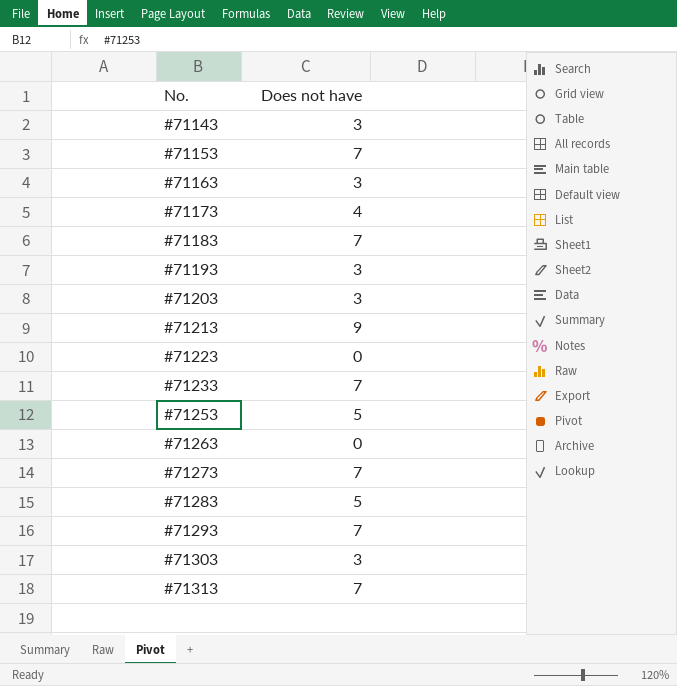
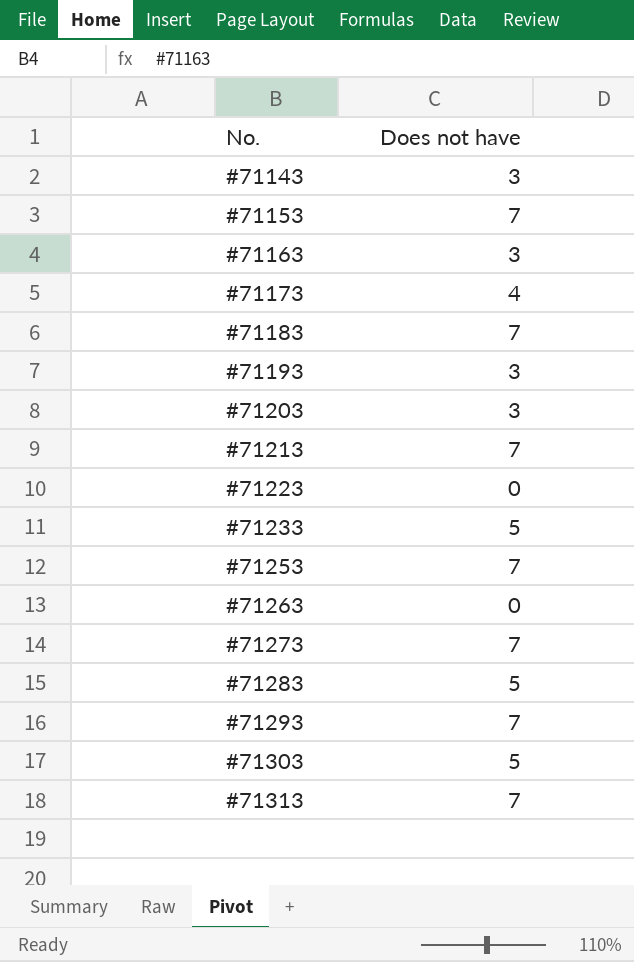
#71213 | Does not have: 9 -> 7
#71233 | Does not have: 7 -> 5
#71253 | Does not have: 5 -> 7
#71303 | Does not have: 3 -> 5

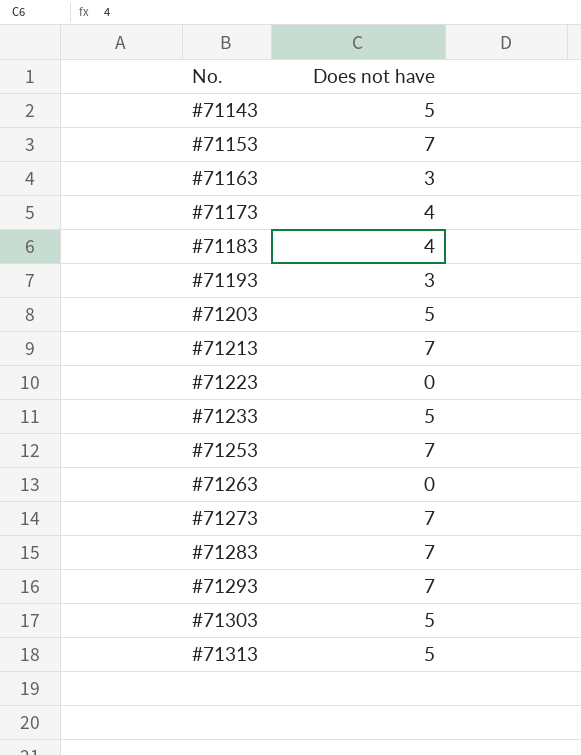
#71143 | Does not have: 3 -> 5
#71183 | Does not have: 7 -> 4
#71203 | Does not have: 3 -> 5
#71283 | Does not have: 5 -> 7
#71313 | Does not have: 7 -> 5

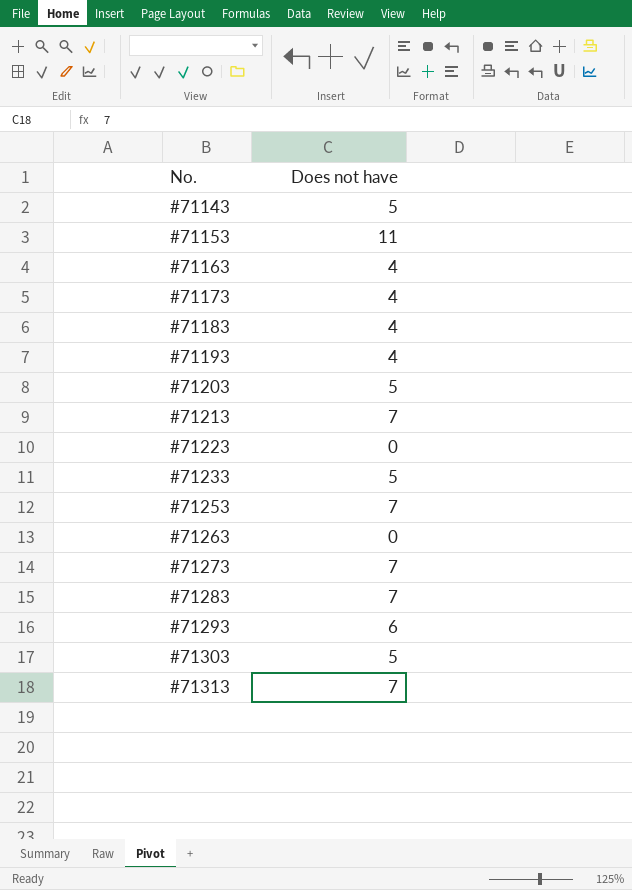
#71153 | Does not have: 7 -> 11
#71163 | Does not have: 3 -> 4
#71193 | Does not have: 3 -> 4
#71293 | Does not have: 7 -> 6
#71313 | Does not have: 5 -> 7

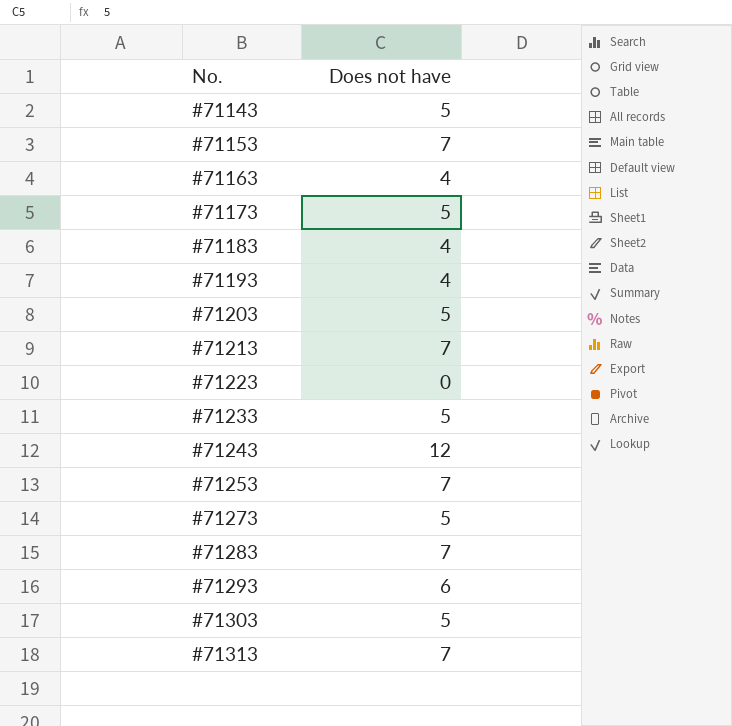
row #71263: 0 -> none
#71153 | Does not have: 11 -> 7
#71173 | Does not have: 4 -> 5
row #71243: none -> 12
#71273 | Does not have: 7 -> 5

